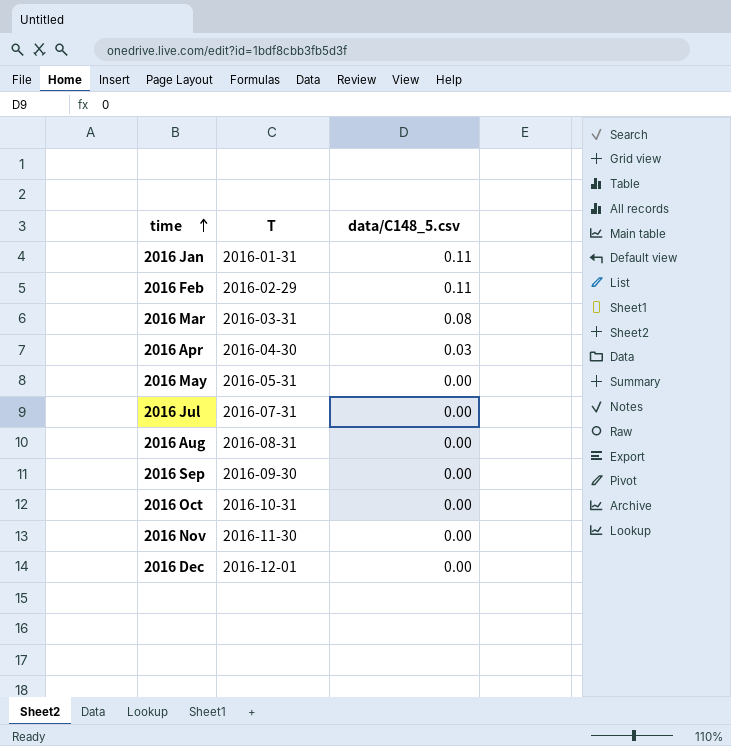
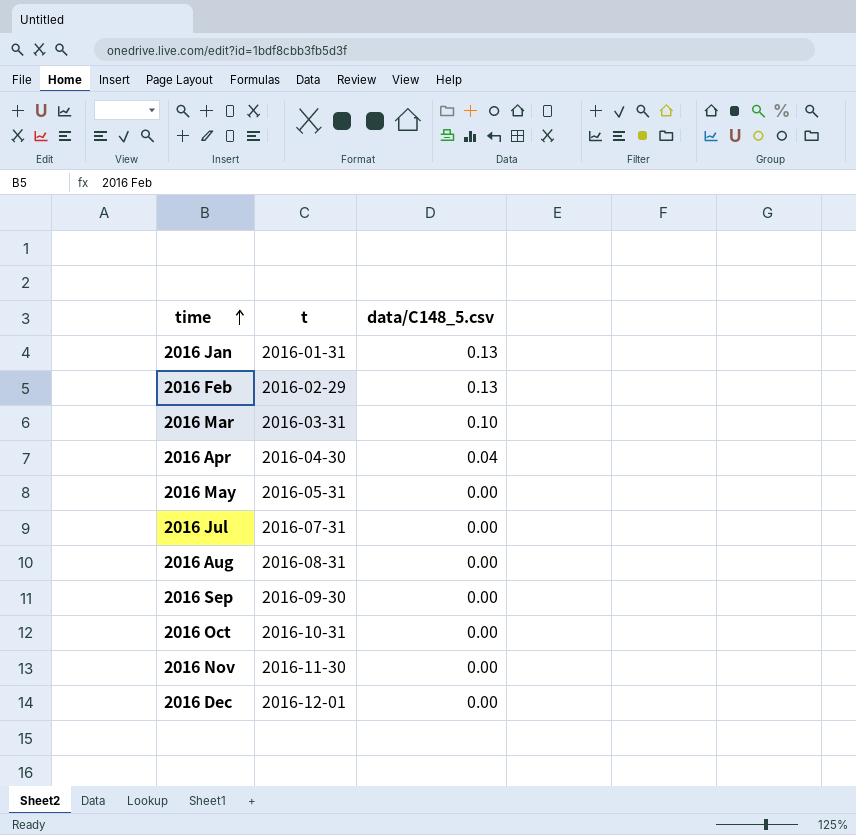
column name: T -> t
2016 Jan | data/C148_5.csv: 0.11 -> 0.13
2016 Feb | data/C148_5.csv: 0.11 -> 0.13
2016 Mar | data/C148_5.csv: 0.08 -> 0.10
2016 Apr | data/C148_5.csv: 0.03 -> 0.04

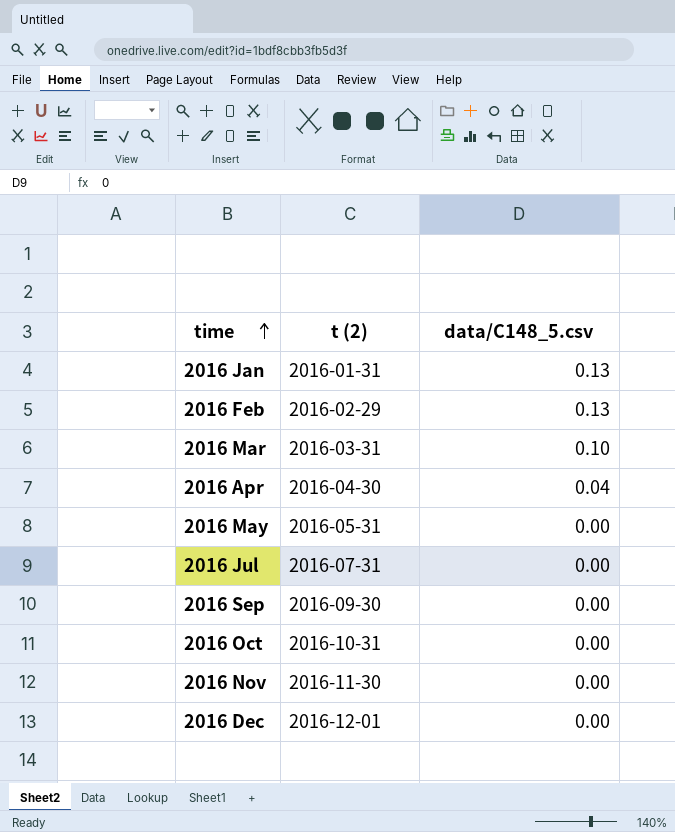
column name: t -> t (2)
row 2016 Aug: 2016-08-31 | 0.00 -> none

